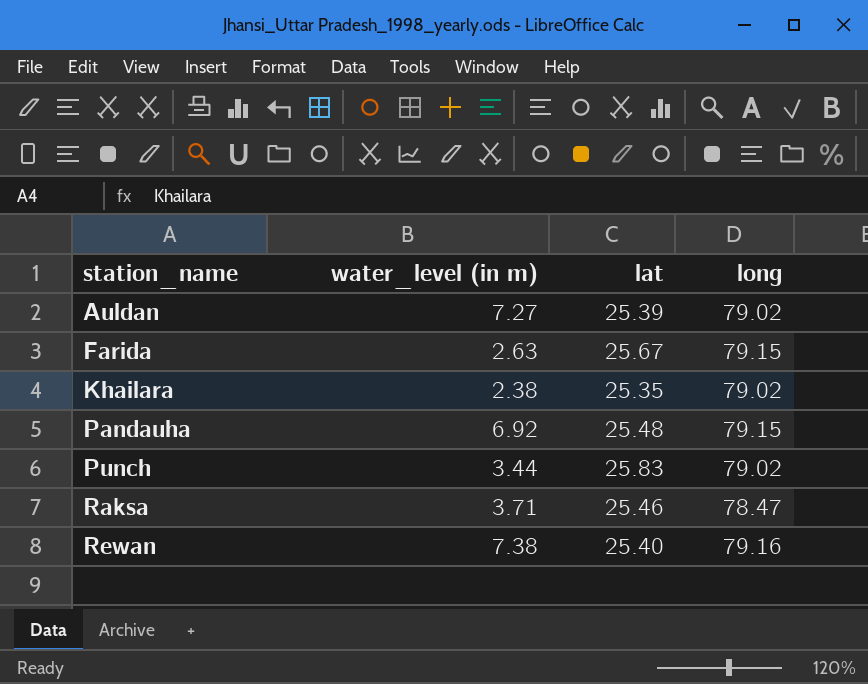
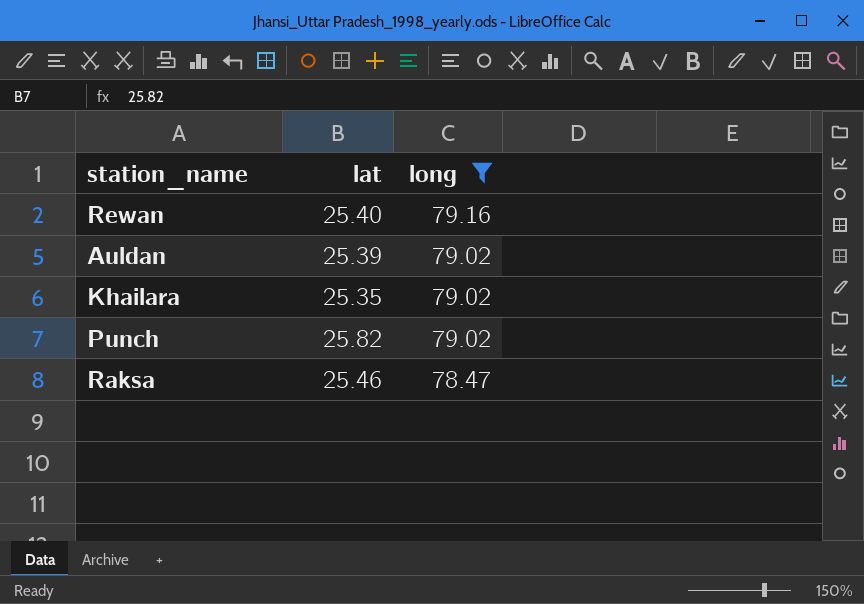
filter: none -> long != 79.15
row order: station_name ascending -> long descending
column water_level (in m) | position: 2 -> none
Punch | lat: 25.83 -> 25.82

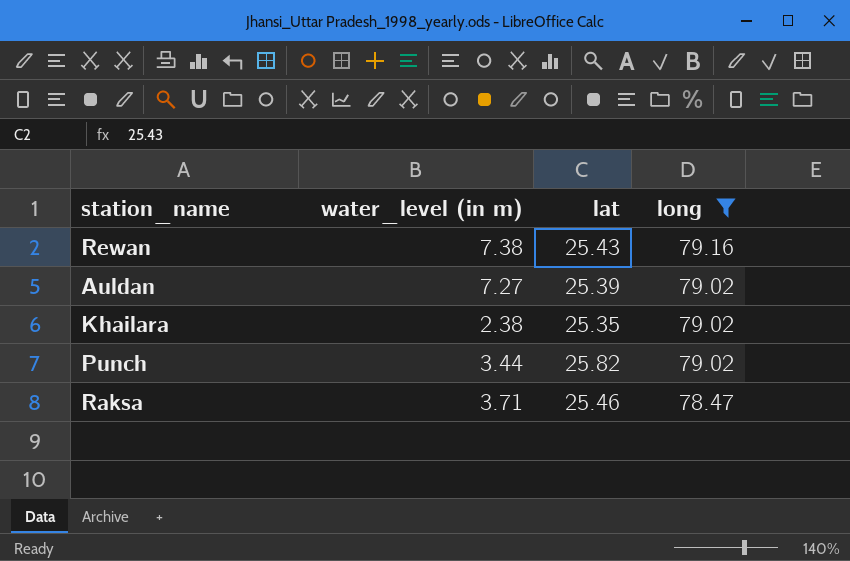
column water_level (in m) | position: none -> 2
Rewan | lat: 25.40 -> 25.43

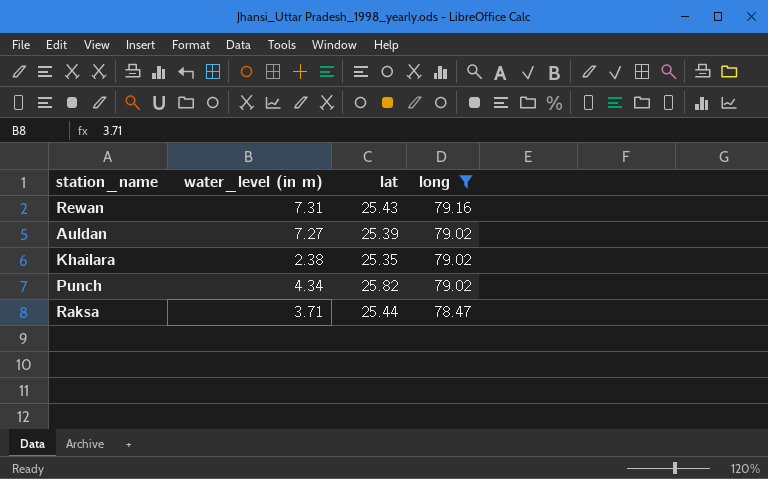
Rewan | water_level (in m): 7.38 -> 7.31
Punch | water_level (in m): 3.44 -> 4.34
Raksa | lat: 25.46 -> 25.44

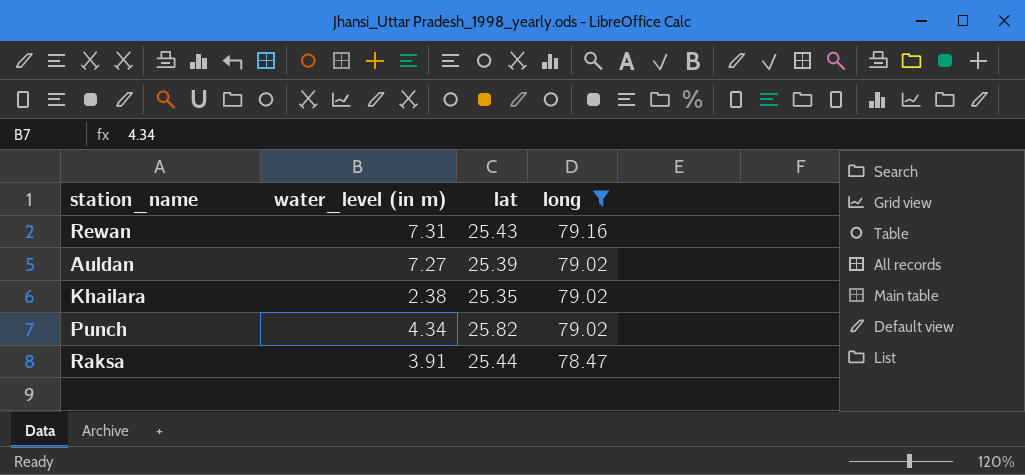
Raksa | water_level (in m): 3.71 -> 3.91

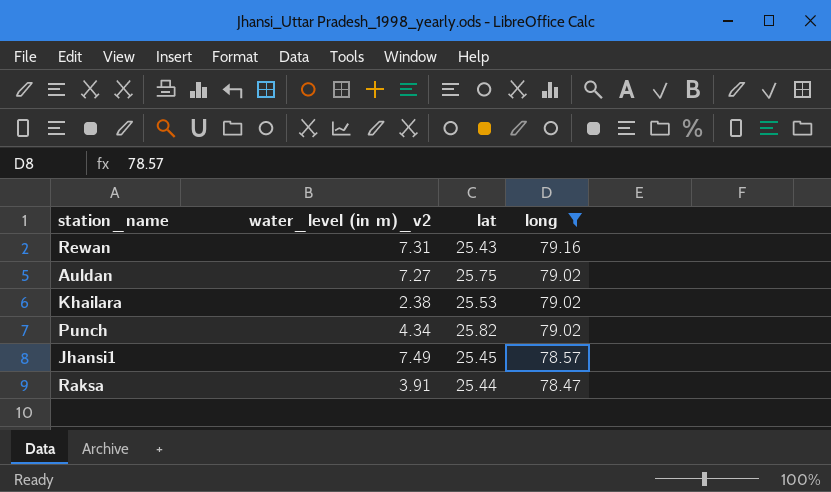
column name: water_level (in m) -> water_level (in m)_v2
Auldan | lat: 25.39 -> 25.75
Khailara | lat: 25.35 -> 25.53
row Jhansi1: none -> 7.49 | 25.45 | 78.57

